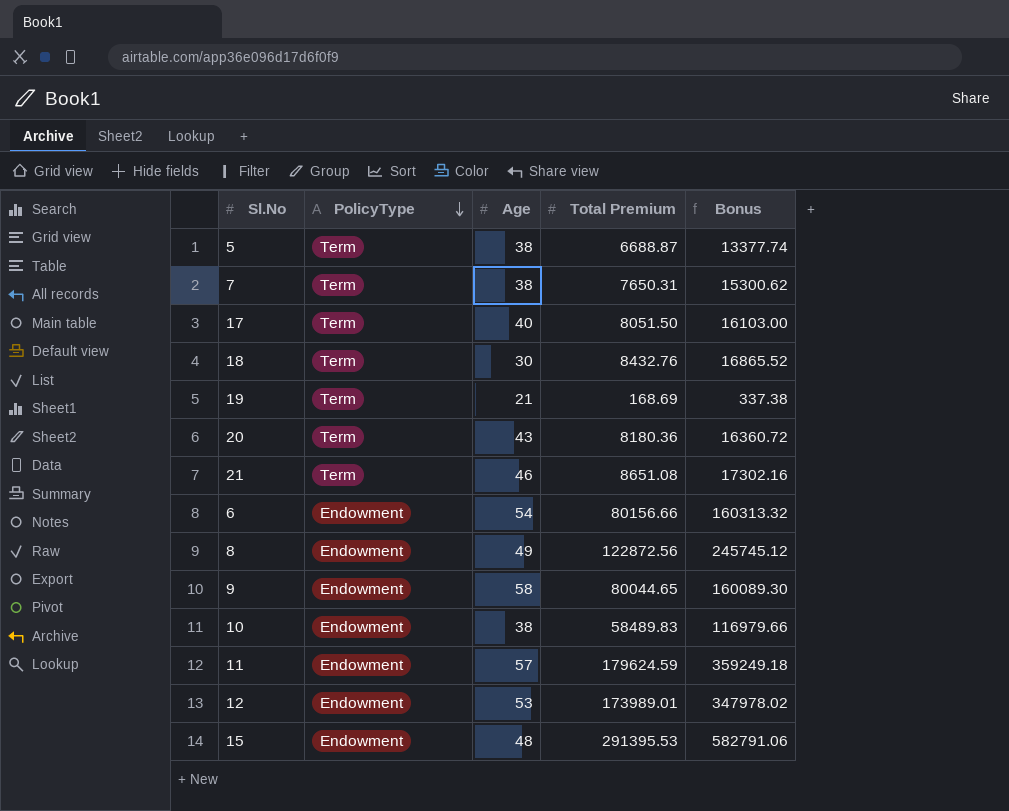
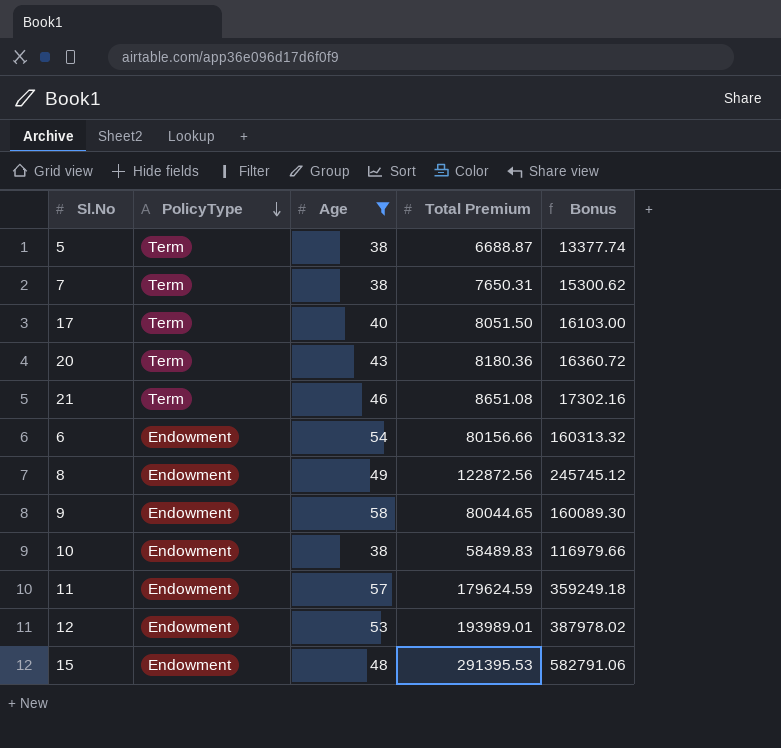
filter: none -> Age >= 38
12 | Total Premium: 173989.01 -> 193989.01
12 | Bonus: 347978.02 -> 387978.02

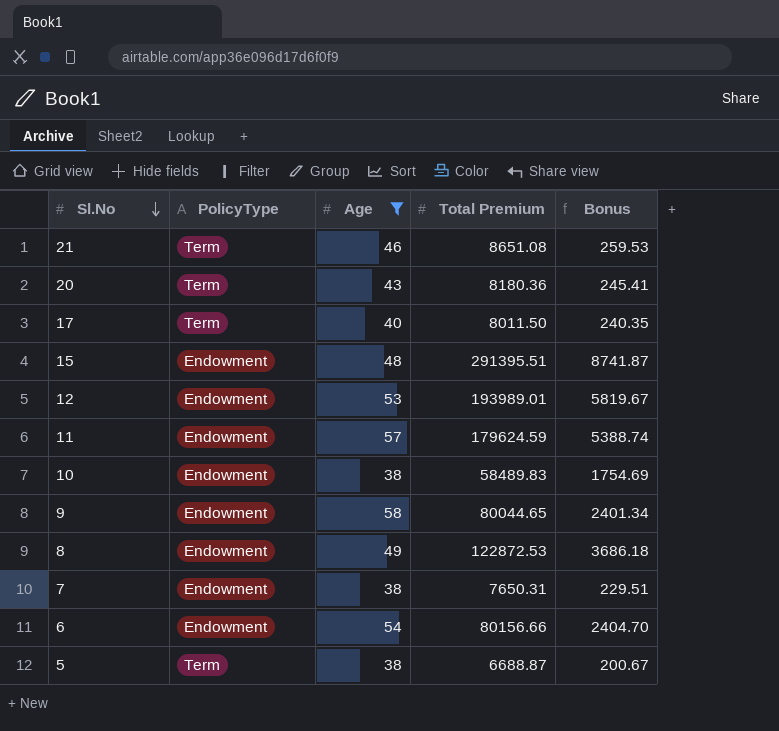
row order: PolicyType descending -> Sl.No descending
column Bonus | formula: [Total Premium] * 2 -> [Total Premium] * 0.03
17 | Total Premium: 8051.50 -> 8011.50
15 | Total Premium: 291395.53 -> 291395.51
8 | Total Premium: 122872.56 -> 122872.53
7 | PolicyType: Term -> Endowment

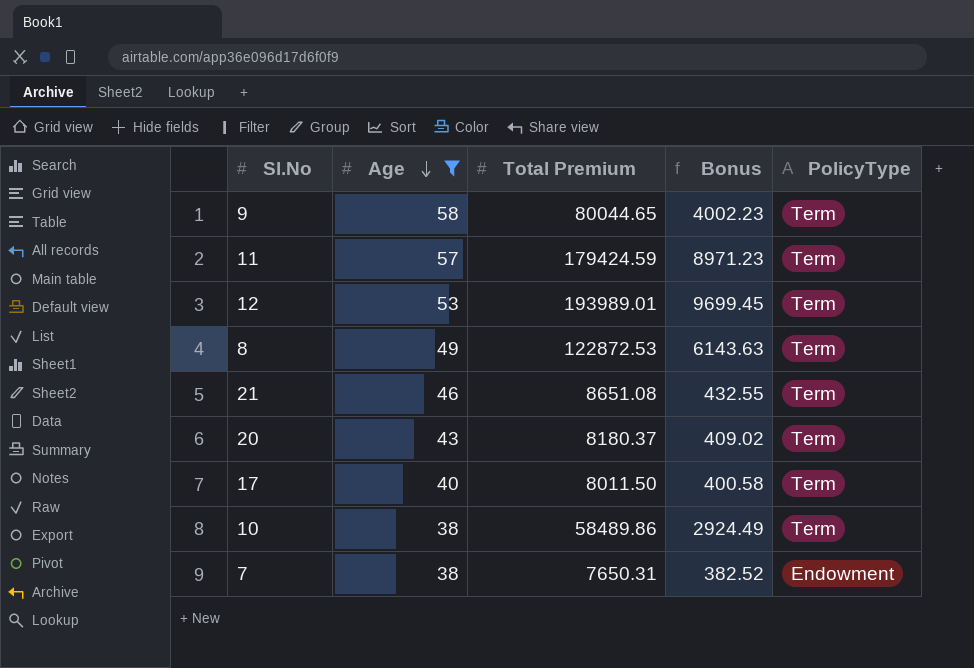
row order: Sl.No descending -> Age descending
column Bonus | formula: [Total Premium] * 0.03 -> [Total Premium] * 0.05
column PolicyType | position: 2 -> 5
row 15: Endowment | 48 | 291395.51 | 8741.87 -> none
row 6: Endowment | 54 | 80156.66 | 2404.70 -> none
row 5: Term | 38 | 6688.87 | 200.67 -> none
9 | PolicyType: Endowment -> Term
11 | Total Premium: 179624.59 -> 179424.59
11 | PolicyType: Endowment -> Term
12 | PolicyType: Endowment -> Term
8 | PolicyType: Endowment -> Term
20 | Total Premium: 8180.36 -> 8180.37
10 | Total Premium: 58489.83 -> 58489.86
10 | PolicyType: Endowment -> Term

